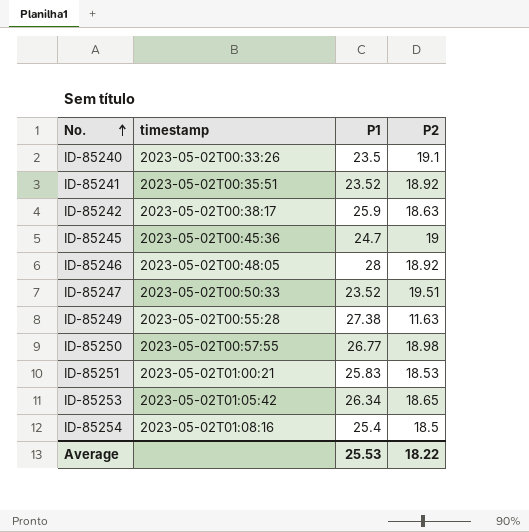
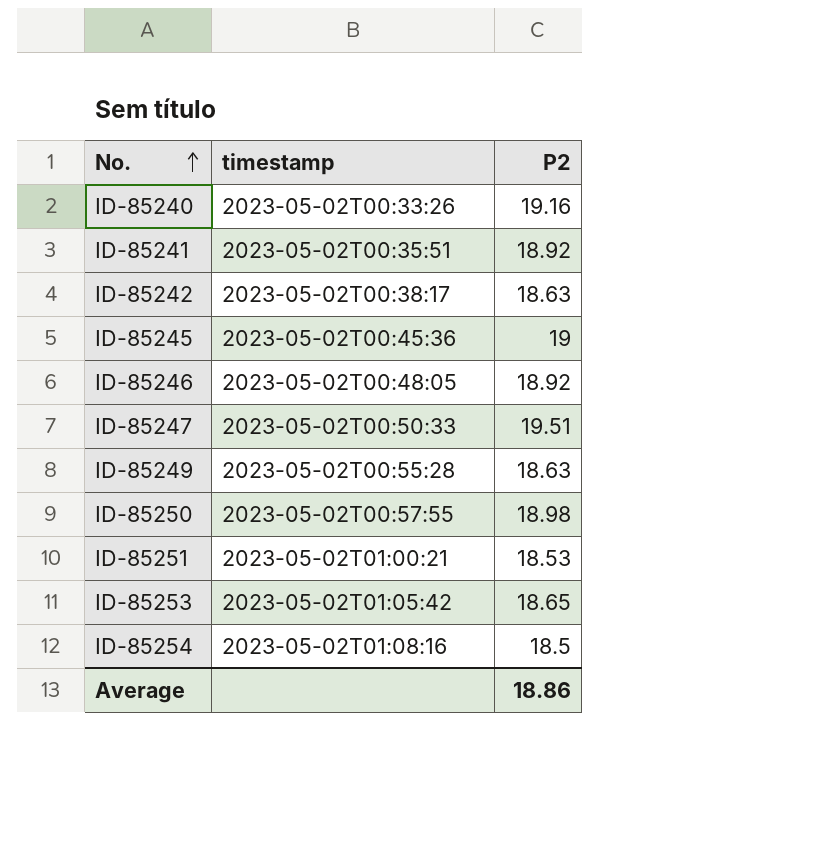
column P1 | position: 3 -> none
ID-85240 | P2: 19.1 -> 19.16
ID-85249 | P2: 11.63 -> 18.63
Average | P2: 18.22 -> 18.86

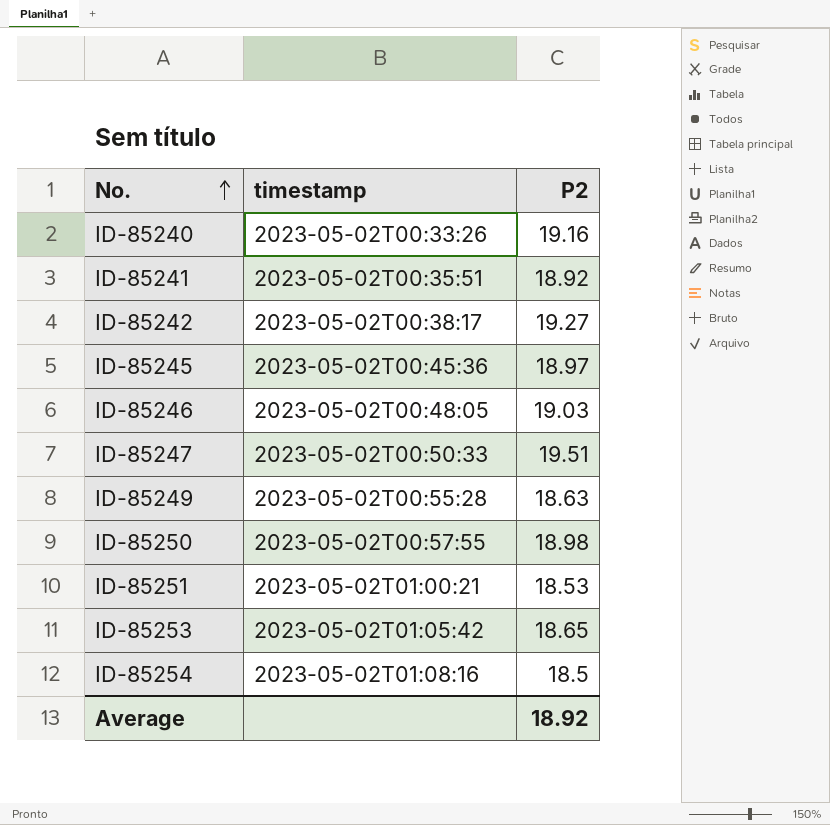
ID-85242 | P2: 18.63 -> 19.27
ID-85245 | P2: 19 -> 18.97
ID-85246 | P2: 18.92 -> 19.03
Average | P2: 18.86 -> 18.92

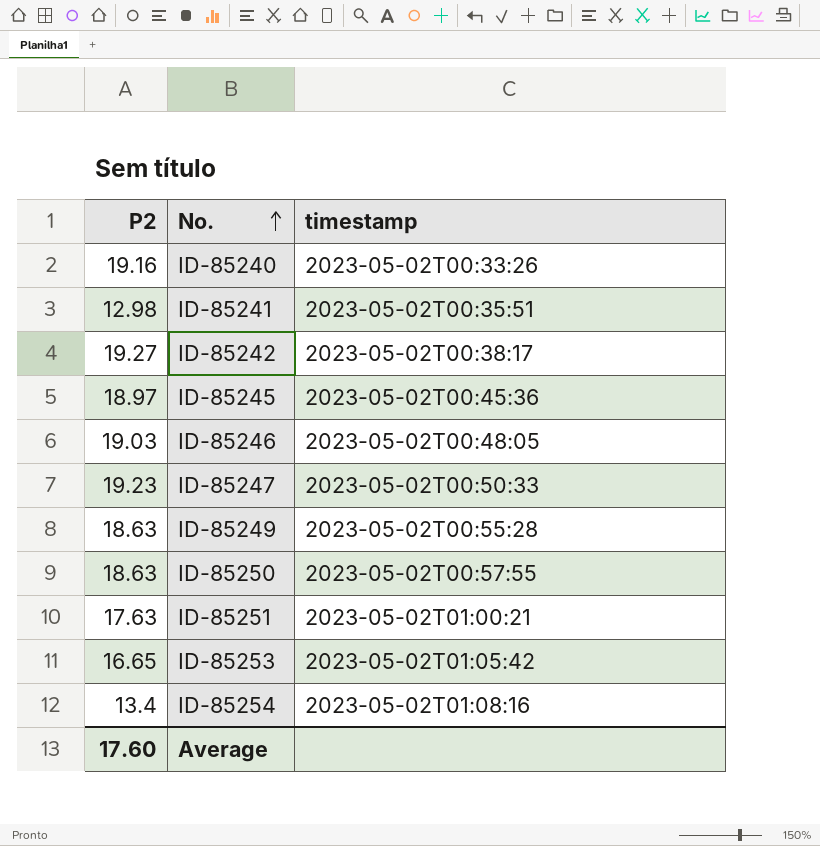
column P2 | position: 3 -> 1
ID-85241 | P2: 18.92 -> 12.98
ID-85247 | P2: 19.51 -> 19.23
ID-85250 | P2: 18.98 -> 18.63
ID-85251 | P2: 18.53 -> 17.63
ID-85253 | P2: 18.65 -> 16.65
ID-85254 | P2: 18.5 -> 13.4
Average | P2: 18.92 -> 17.60

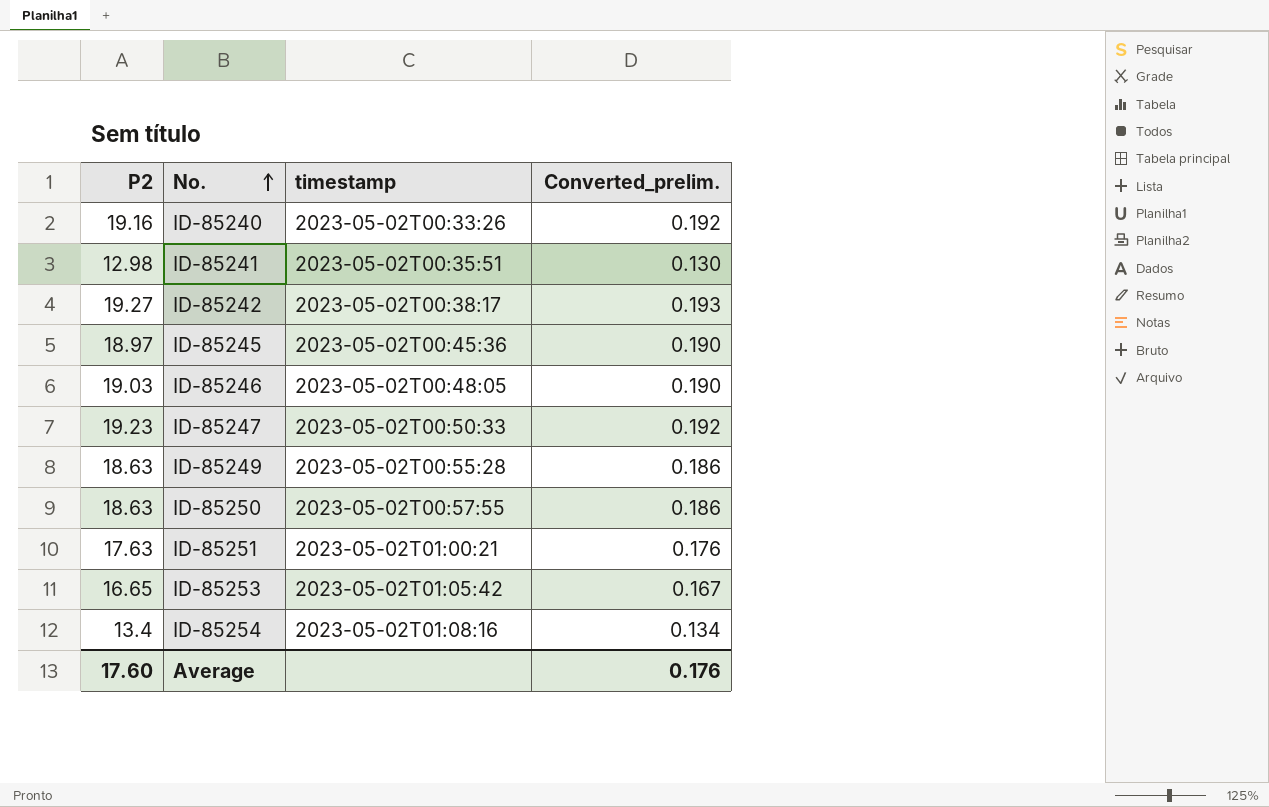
column Converted_prelim. | formula: none -> [P2] * 0.01

